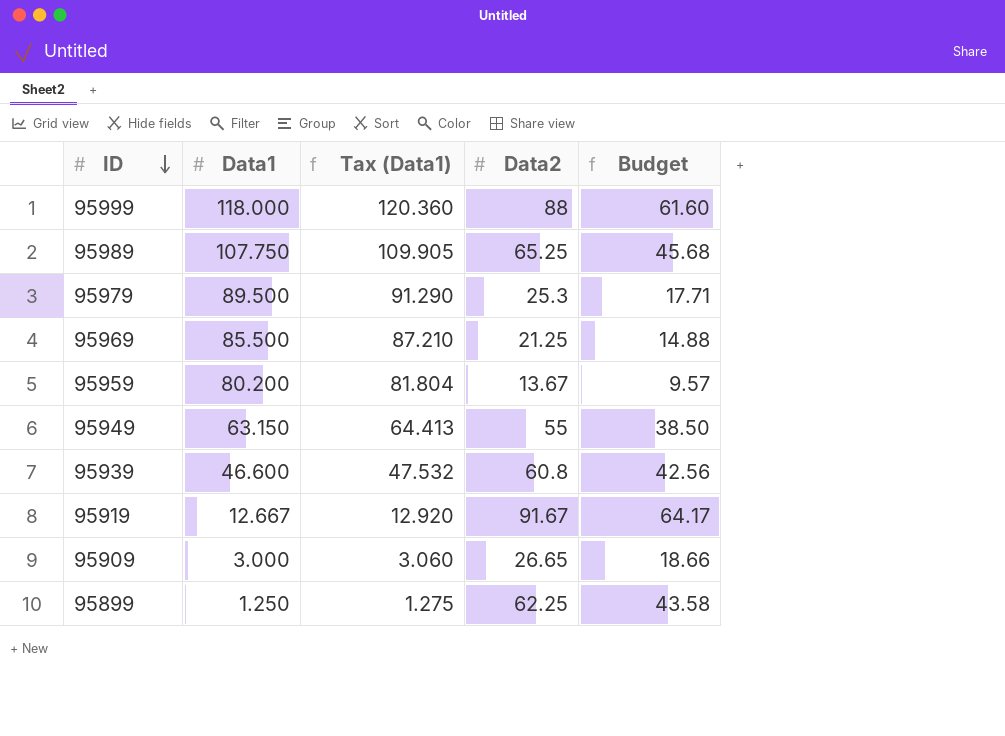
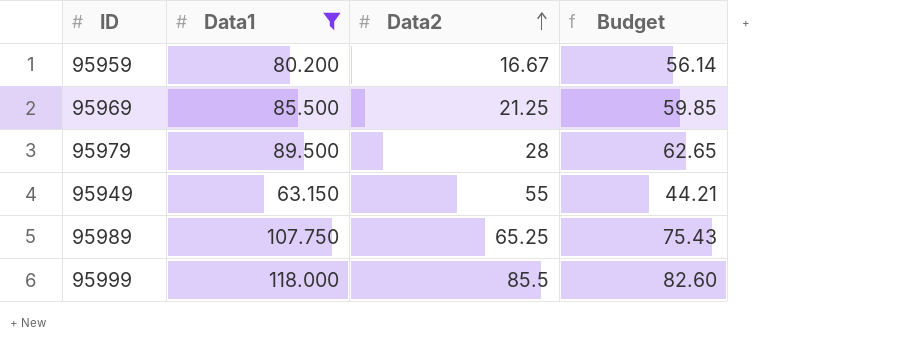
filter: none -> Data1 >= 63.150
row order: ID descending -> Data2 ascending
column Tax (Data1) | formula: [Data1] * 1.02 -> none
column Budget | formula: [Data2] * 0.7 -> [Data1] * 0.7
95959 | Data2: 13.67 -> 16.67
95979 | Data2: 25.3 -> 28
95999 | Data2: 88 -> 85.5

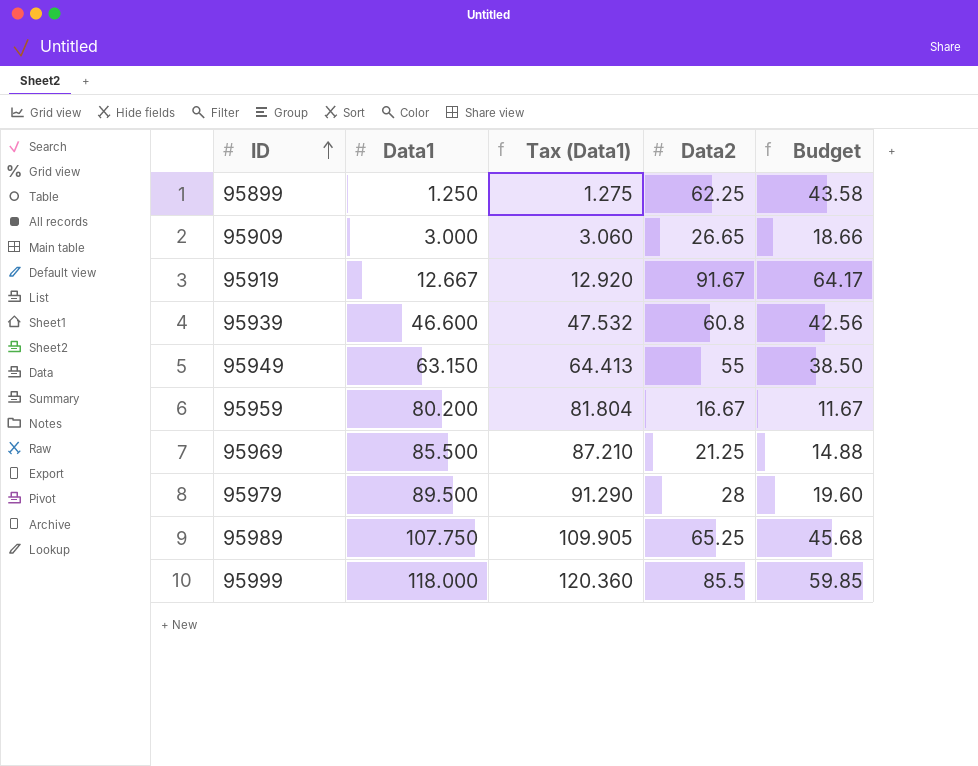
filter: Data1 >= 63.150 -> none
row order: Data2 ascending -> ID ascending
column Tax (Data1) | formula: none -> [Data1] * 1.02
column Budget | formula: [Data1] * 0.7 -> [Data2] * 0.7

